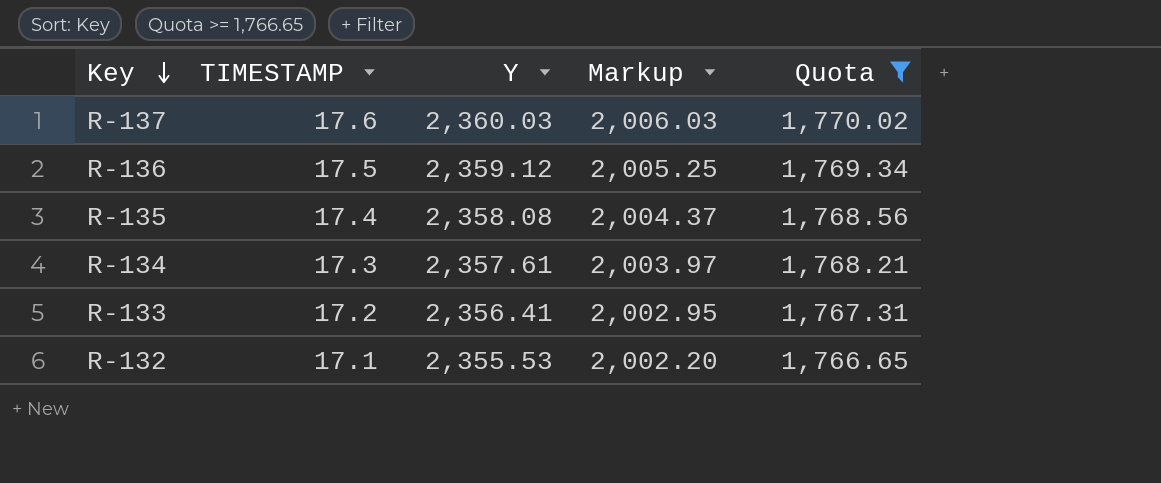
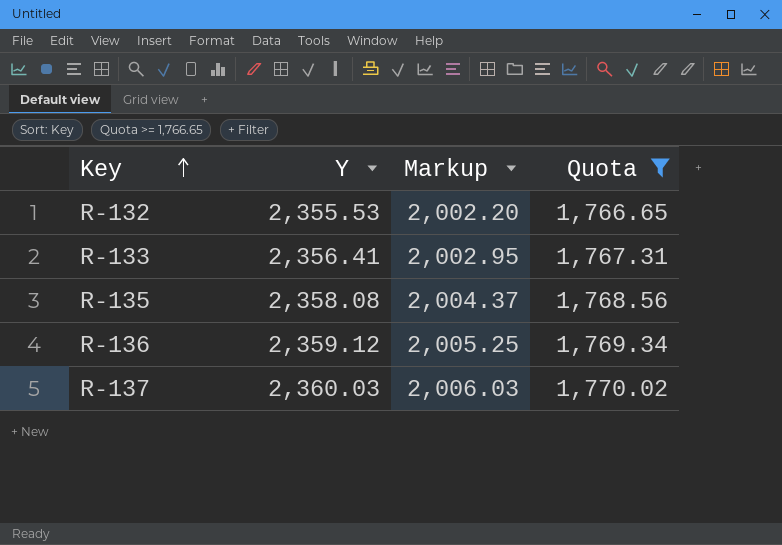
row order: Key descending -> Key ascending
column TIMESTAMP | position: 2 -> none
row R-134: 17.3 | 2,357.61 | 2,003.97 | 1,768.21 -> none

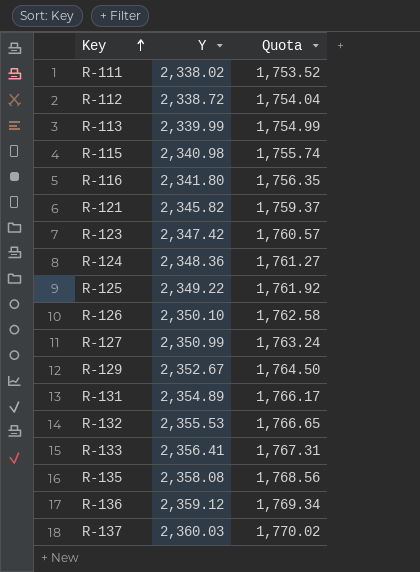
filter: Quota >= 1,766.65 -> none
column Markup | formula: [Y] * 0.85 -> none

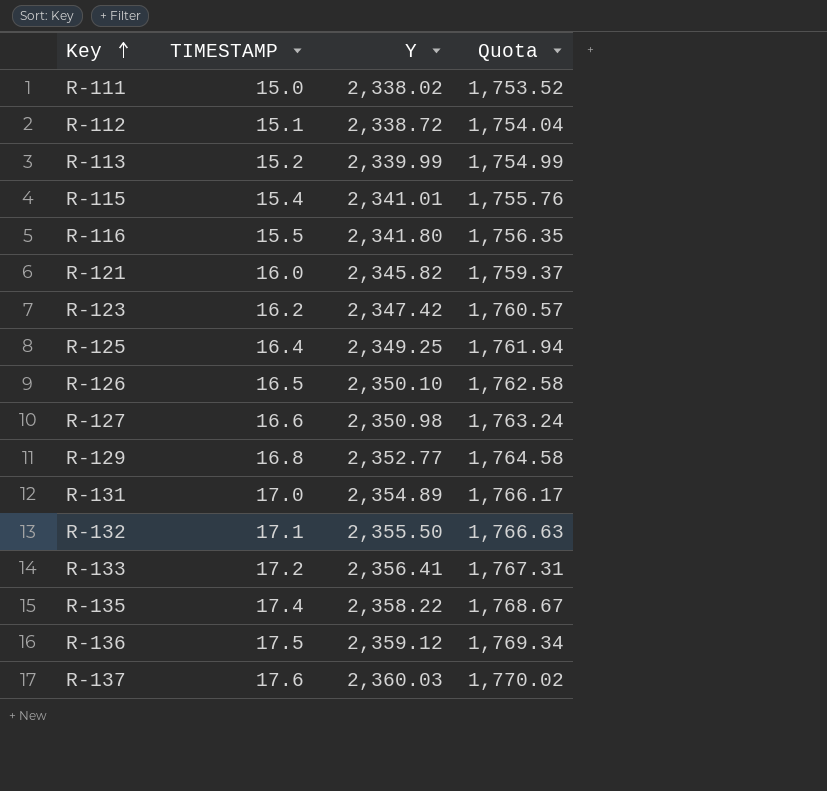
column TIMESTAMP | position: none -> 2
row R-124: 2,348.36 | 1,761.27 -> none
R-115 | Y: 2,340.98 -> 2,341.01
R-115 | Quota: 1,755.74 -> 1,755.76
R-125 | Y: 2,349.22 -> 2,349.25
R-125 | Quota: 1,761.92 -> 1,761.94
R-127 | Y: 2,350.99 -> 2,350.98
R-129 | Y: 2,352.67 -> 2,352.77
R-129 | Quota: 1,764.50 -> 1,764.58
R-132 | Y: 2,355.53 -> 2,355.50
R-132 | Quota: 1,766.65 -> 1,766.63
R-135 | Y: 2,358.08 -> 2,358.22
R-135 | Quota: 1,768.56 -> 1,768.67

